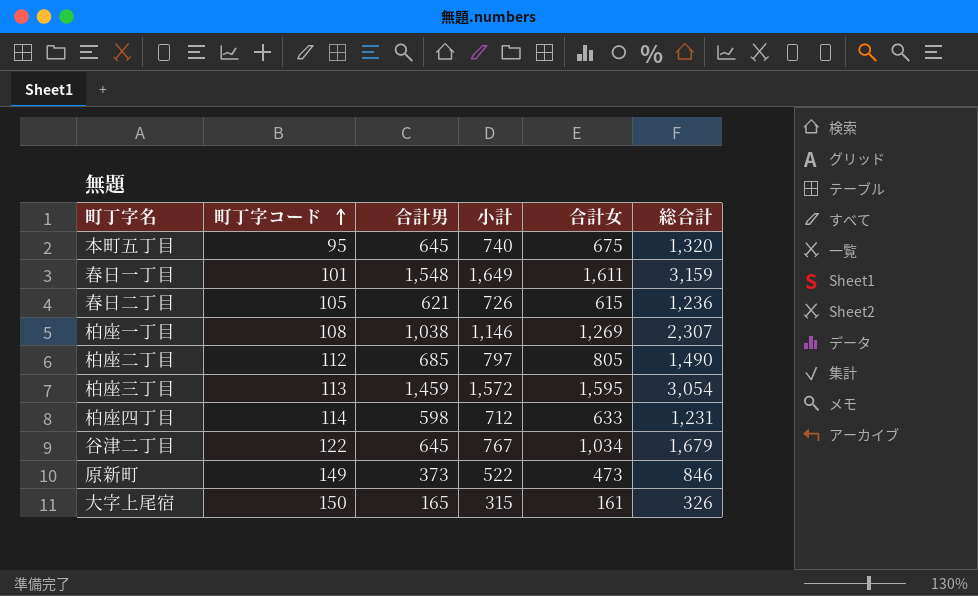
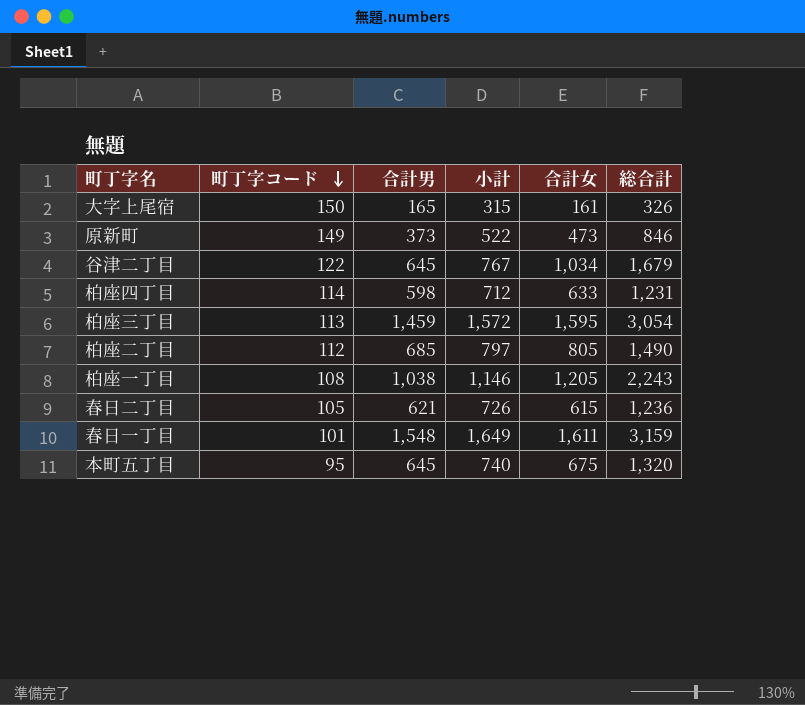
row order: 町丁字コード ascending -> 町丁字コード descending
柏座一丁目 | 合計女: 1,269 -> 1,205
柏座一丁目 | 総合計: 2,307 -> 2,243

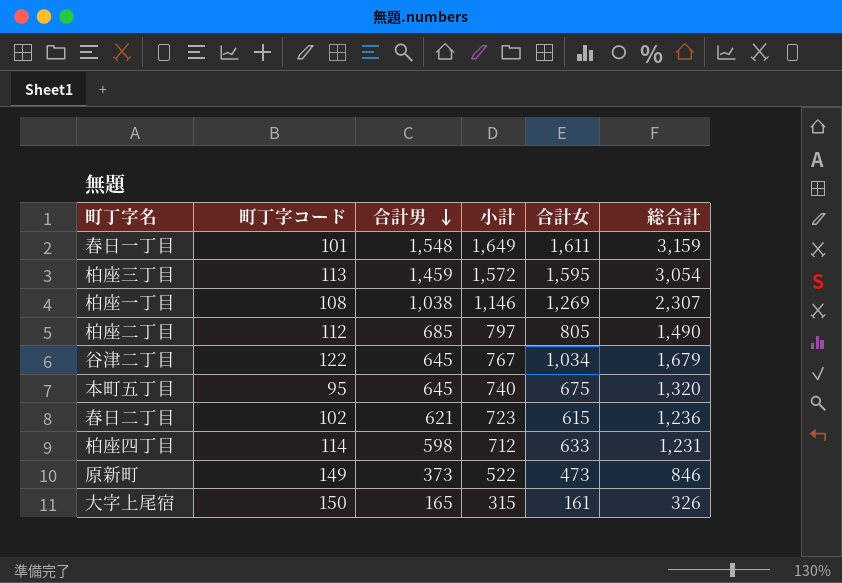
row order: 町丁字コード descending -> 合計男 descending
柏座一丁目 | 合計女: 1,205 -> 1,269
柏座一丁目 | 総合計: 2,243 -> 2,307
春日二丁目 | 町丁字コード: 105 -> 102
春日二丁目 | 小計: 726 -> 723

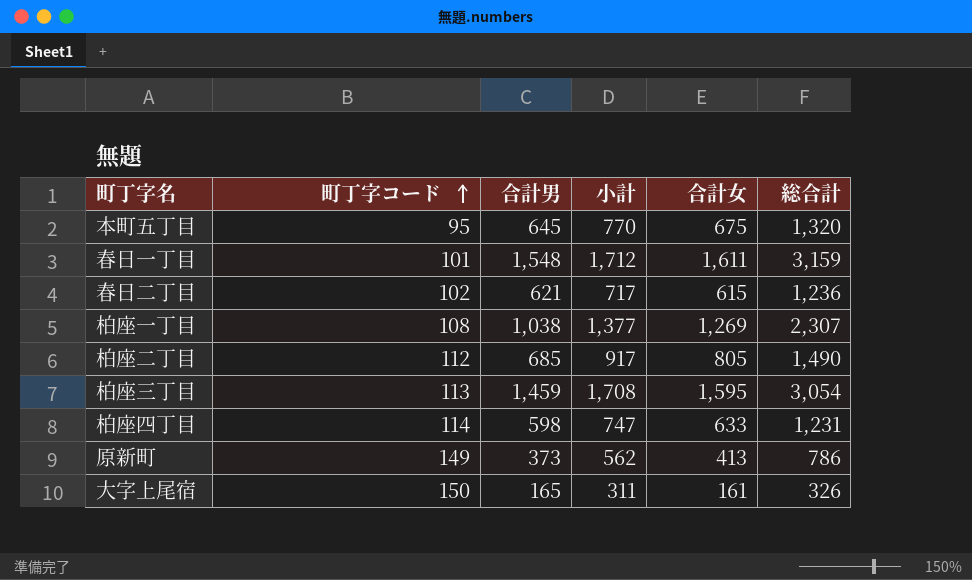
row order: 合計男 descending -> 町丁字コード ascending
column 小計 | formula: [町丁字コード] + [合計男] -> [町丁字コード] + [合計女]
row 谷津二丁目: 122 | 645 | 767 | 1,034 | 1,679 -> none
原新町 | 合計女: 473 -> 413
原新町 | 総合計: 846 -> 786

